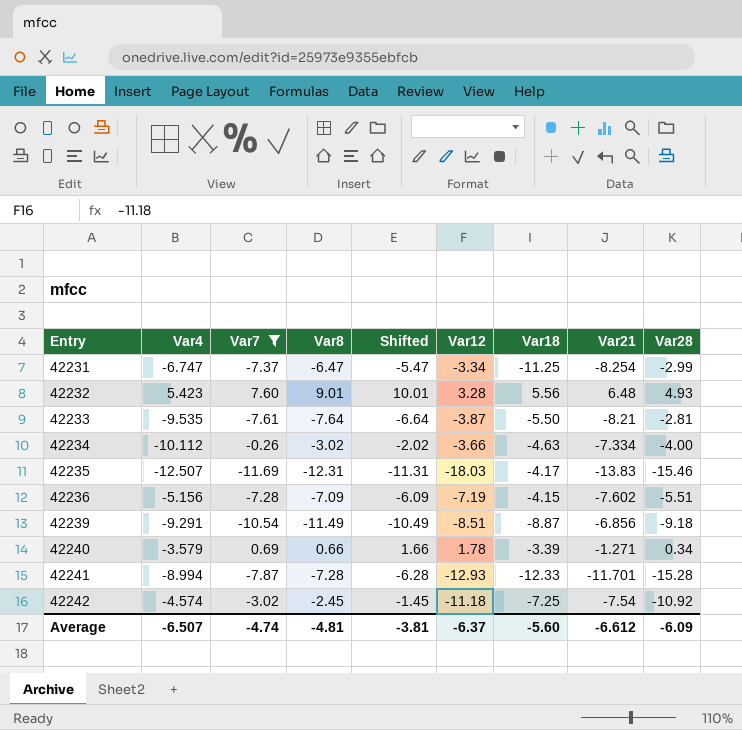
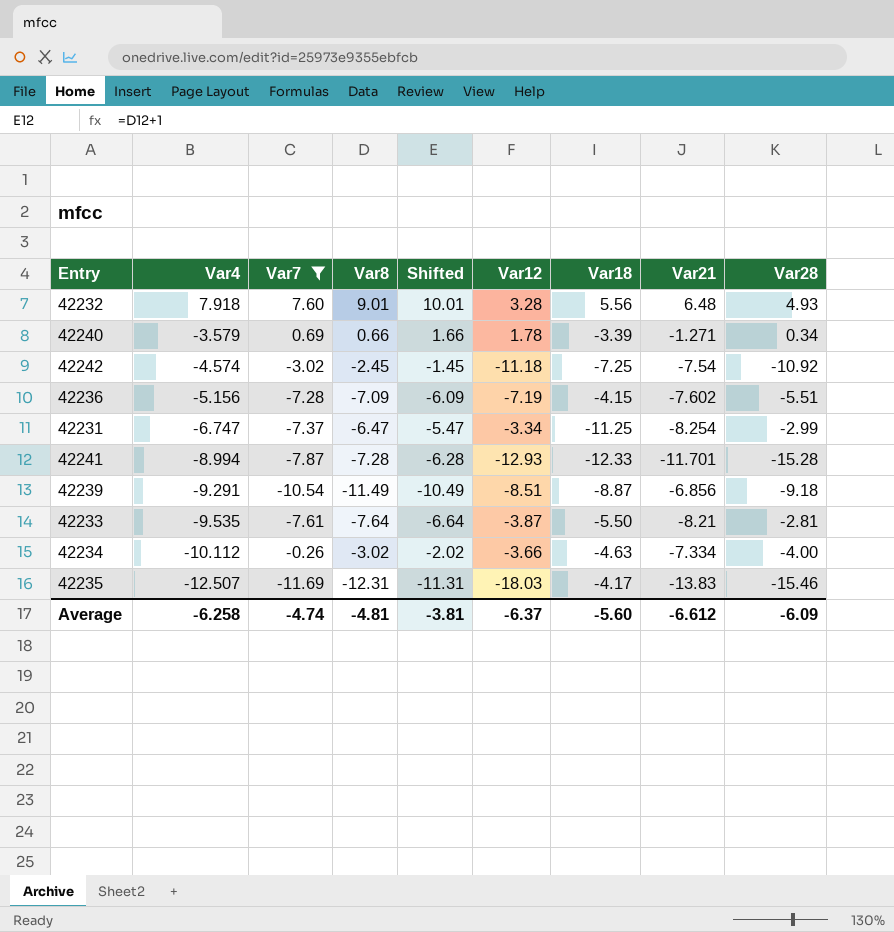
row order: Entry ascending -> Var4 descending
42232 | Var4: 5.423 -> 7.918
Average | Var4: -6.507 -> -6.258

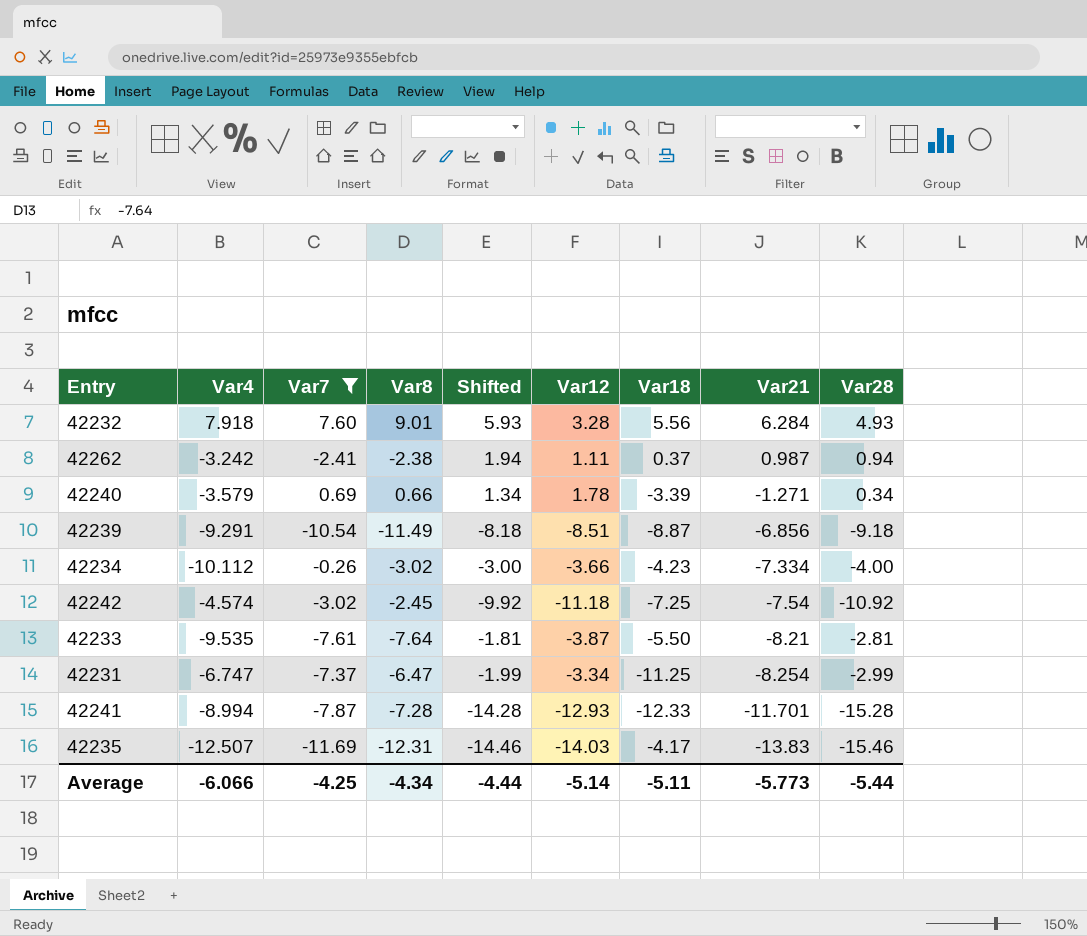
row order: Var4 descending -> Var21 descending
column Shifted | formula: [Var8] + 1 -> [Var28] + 1
row 42236: -5.156 | -7.28 | -7.09 | -6.09 | -7.19 | -4.15 | -7.602 | -5.51 -> none
42232 | Var21: 6.48 -> 6.284
row 42262: none -> -3.242 | -2.41 | -2.38 | 1.94 | 1.11 | 0.37 | 0.987 | 0.94
42234 | Var18: -4.63 -> -4.23
42235 | Var12: -18.03 -> -14.03
Average | Var4: -6.258 -> -6.066
Average | Var7: -4.74 -> -4.25
Average | Var8: -4.81 -> -4.34
Average | Shifted: -3.81 -> -4.44
Average | Var12: -6.37 -> -5.14
Average | Var18: -5.60 -> -5.11
Average | Var21: -6.612 -> -5.773
Average | Var28: -6.09 -> -5.44

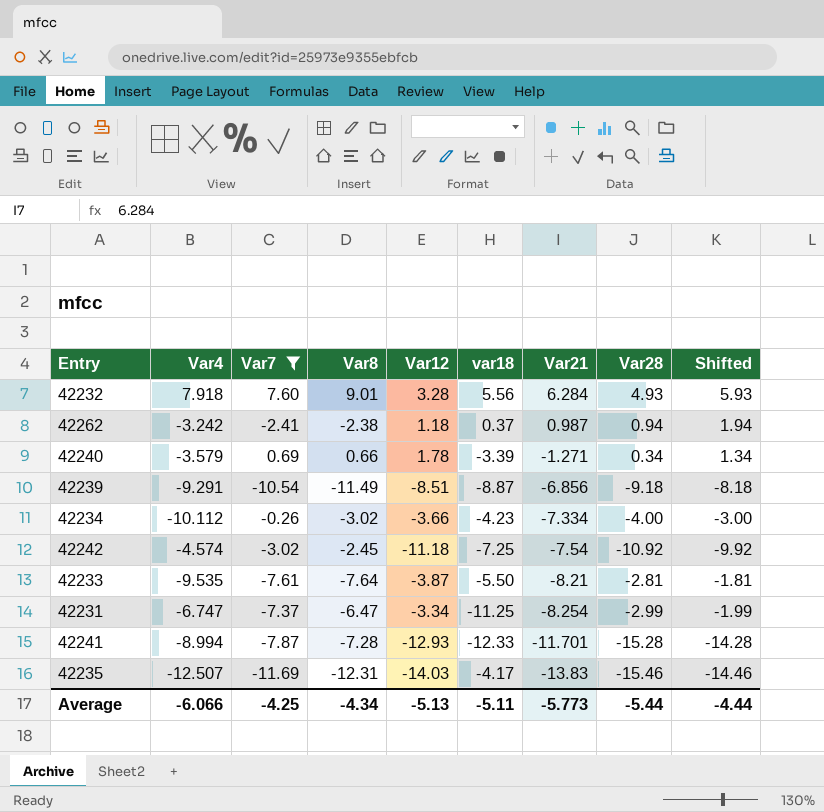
column name: Var18 -> var18
column Shifted | position: 5 -> 9
42262 | Var12: 1.11 -> 1.18
Average | Var12: -5.14 -> -5.13

